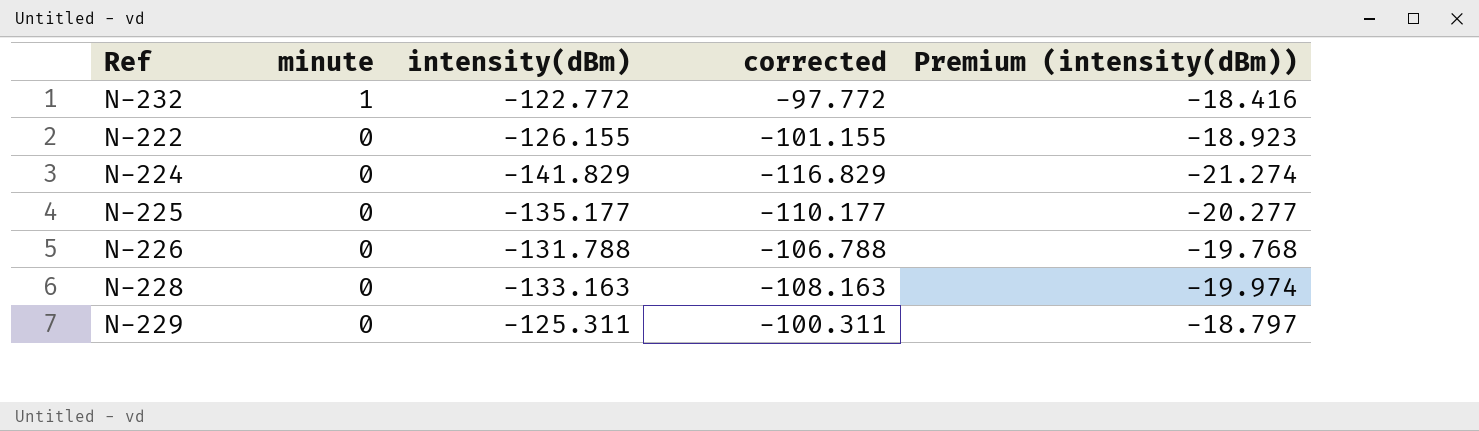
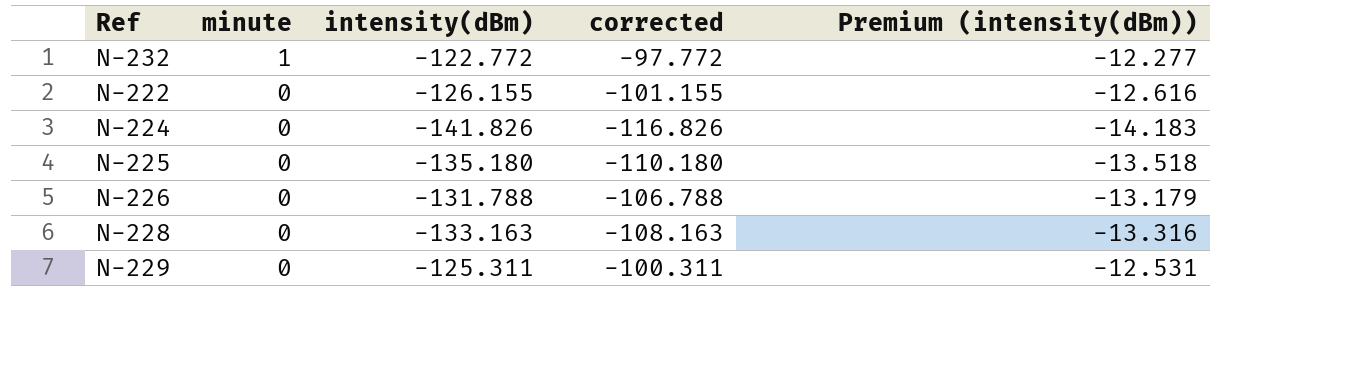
column Premium (intensity(dBm)) | formula: [intensity(dBm)] * 0.15 -> [intensity(dBm)] * 0.1
N-224 | intensity(dBm): -141.829 -> -141.826
N-224 | corrected: -116.829 -> -116.826
N-225 | intensity(dBm): -135.177 -> -135.180
N-225 | corrected: -110.177 -> -110.180

